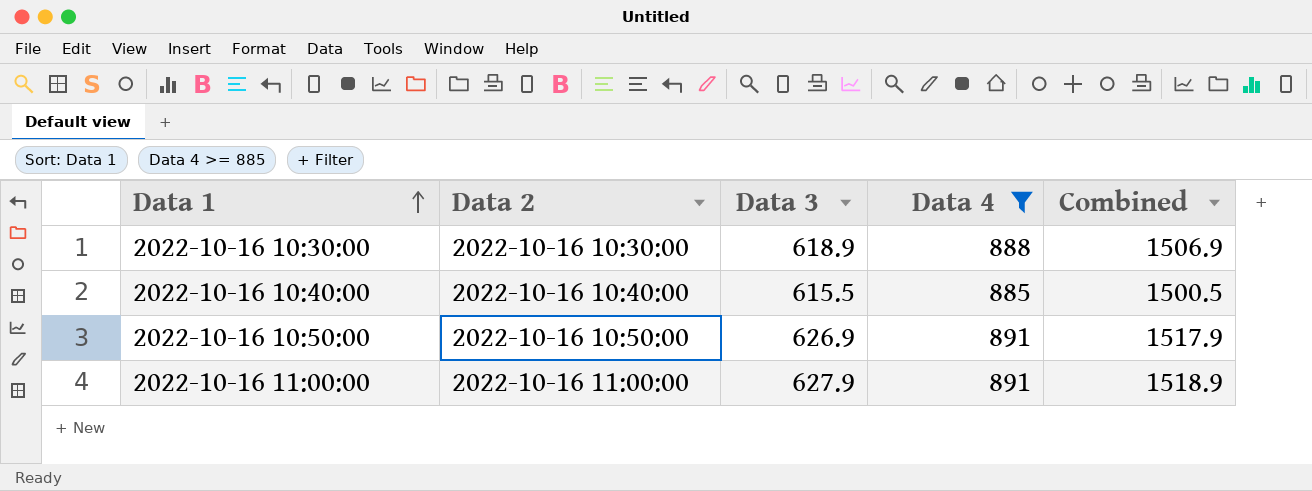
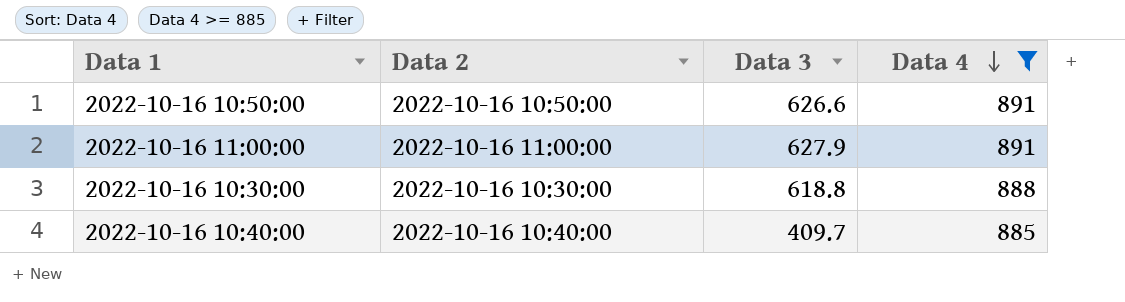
row order: Data 1 ascending -> Data 4 descending
column Combined | formula: [Data 3] + [Data 4] -> none
2022-10-16 10:50:00 | Data 3: 626.9 -> 626.6
2022-10-16 10:30:00 | Data 3: 618.9 -> 618.8
2022-10-16 10:40:00 | Data 3: 615.5 -> 409.7

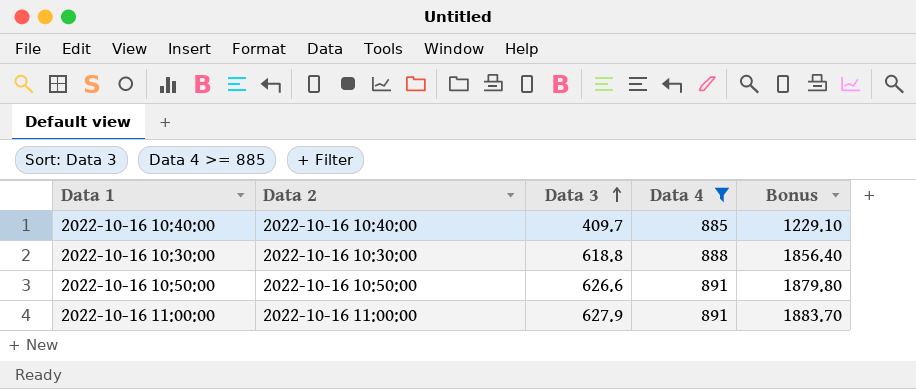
row order: Data 4 descending -> Data 3 ascending
column Bonus | formula: none -> [Data 3] * 3

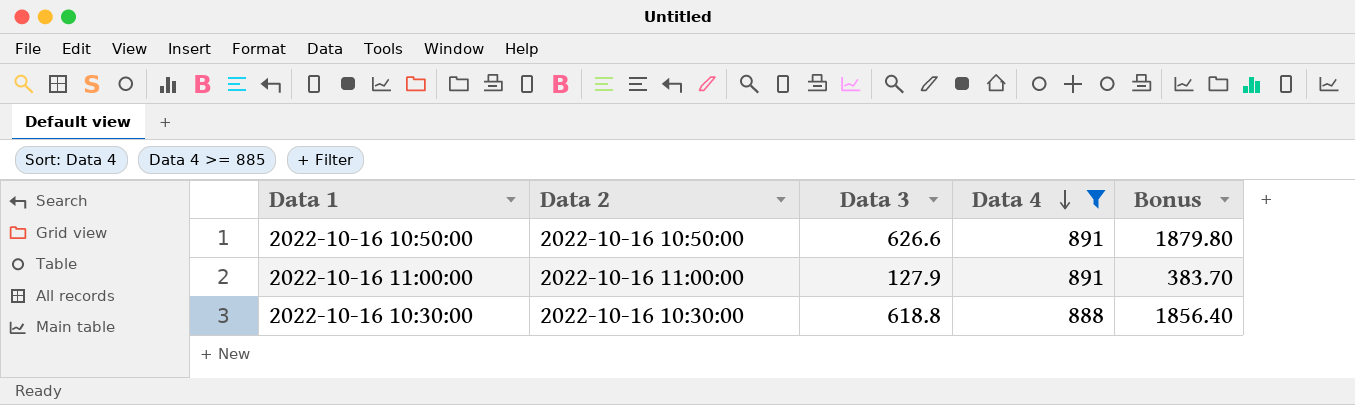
row order: Data 3 ascending -> Data 4 descending
row 2022-10-16 10:40:00: 2022-10-16 10:40:00 | 409.7 | 885 | 1229.10 -> none
2022-10-16 11:00:00 | Data 3: 627.9 -> 127.9
2022-10-16 11:00:00 | Bonus: 1883.70 -> 383.70

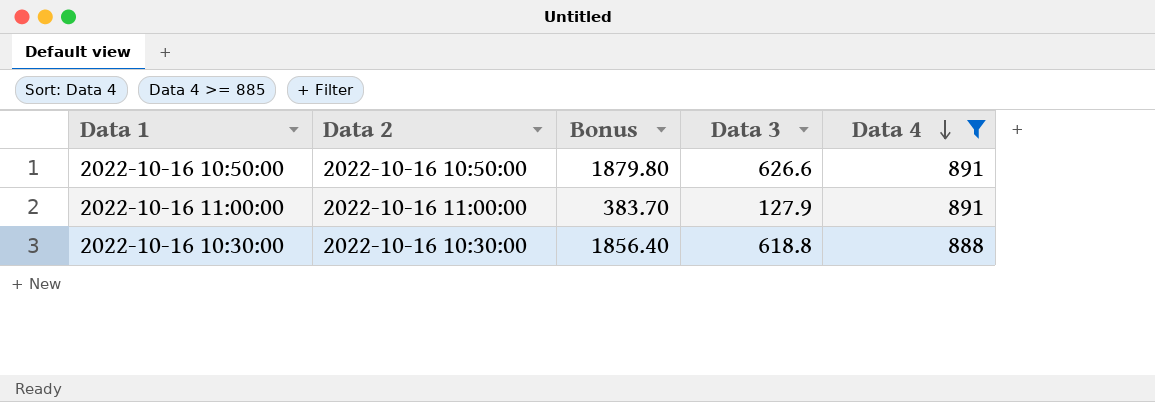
column Bonus | position: 5 -> 3

